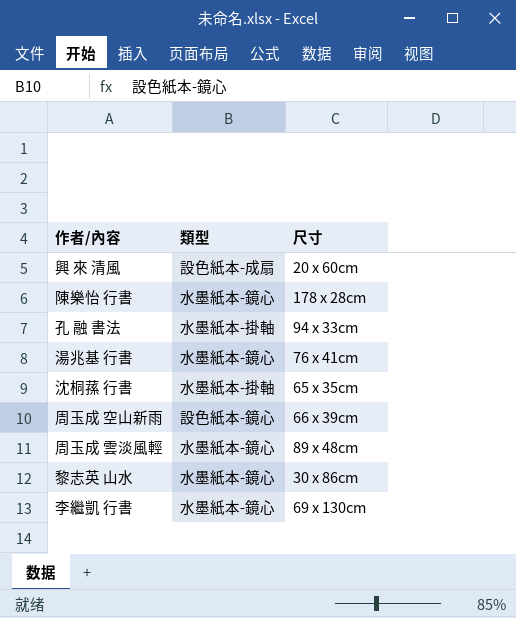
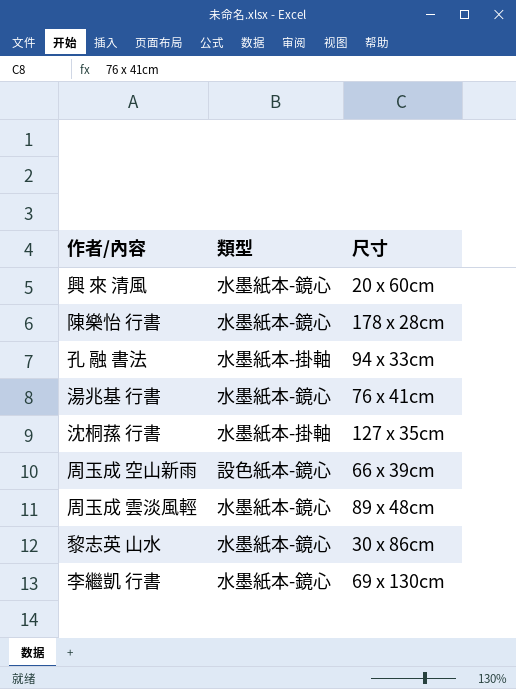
興 來 清風 | 類型: 設色紙本-成扇 -> 水墨紙本-鏡心
沈桐蓀 行書 | 尺寸: 65 x 35cm -> 127 x 35cm

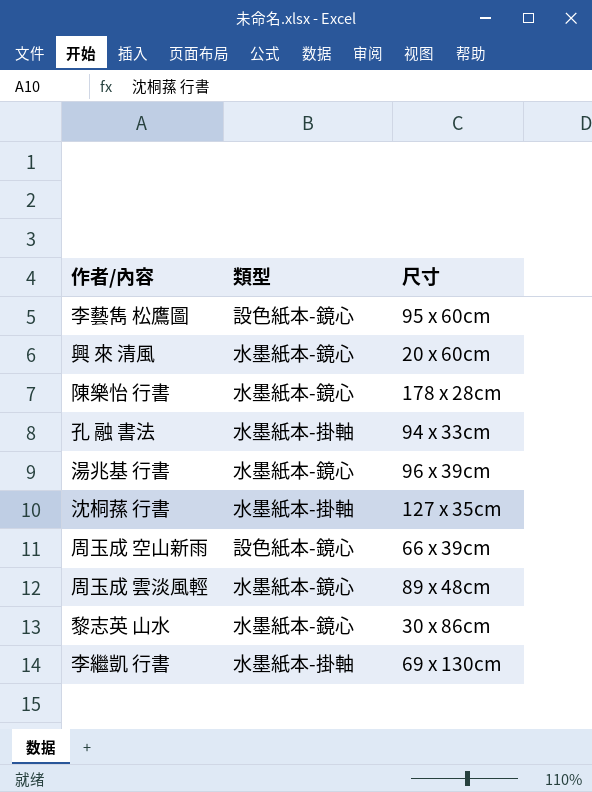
row 李藝雋 松鷹圖: none -> 設色紙本-鏡心 | 95 x 60cm
湯兆基 行書 | 尺寸: 76 x 41cm -> 96 x 39cm
李繼凱 行書 | 類型: 水墨紙本-鏡心 -> 水墨紙本-掛軸

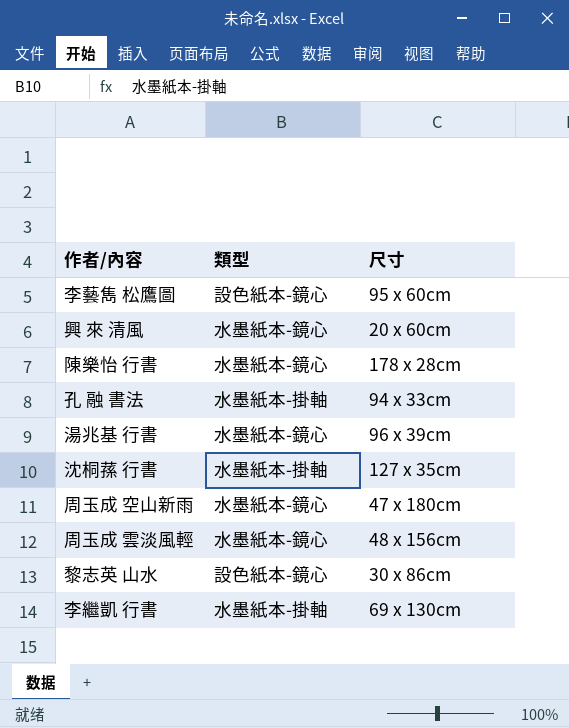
周玉成 空山新雨 | 類型: 設色紙本-鏡心 -> 水墨紙本-鏡心
周玉成 空山新雨 | 尺寸: 66 x 39cm -> 47 x 180cm
周玉成 雲淡風輕 | 尺寸: 89 x 48cm -> 48 x 156cm
黎志英 山水 | 類型: 水墨紙本-鏡心 -> 設色紙本-鏡心

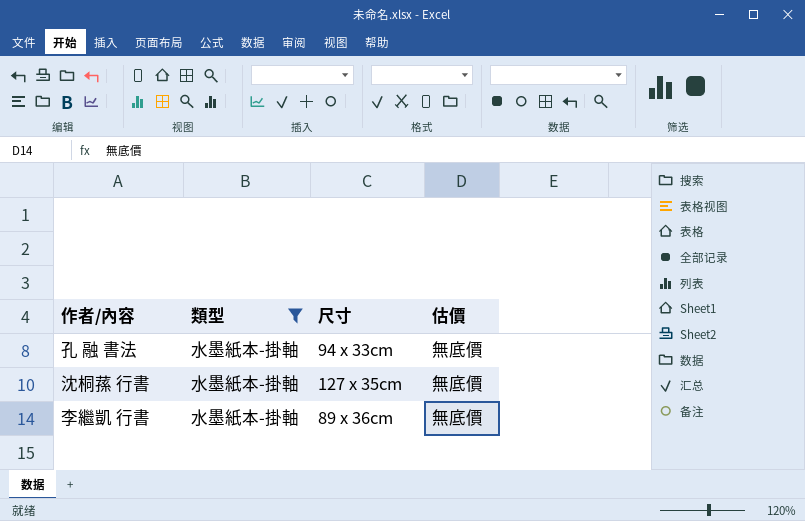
filter: none -> 類型 = 水墨紙本-掛軸
column 估價 | position: none -> 4
李繼凱 行書 | 尺寸: 69 x 130cm -> 89 x 36cm

